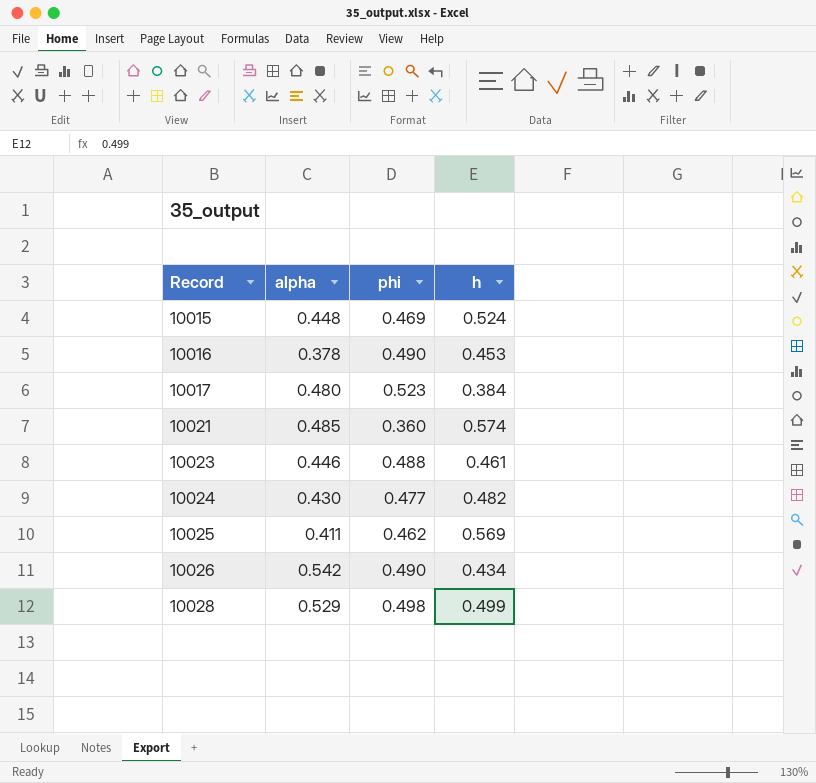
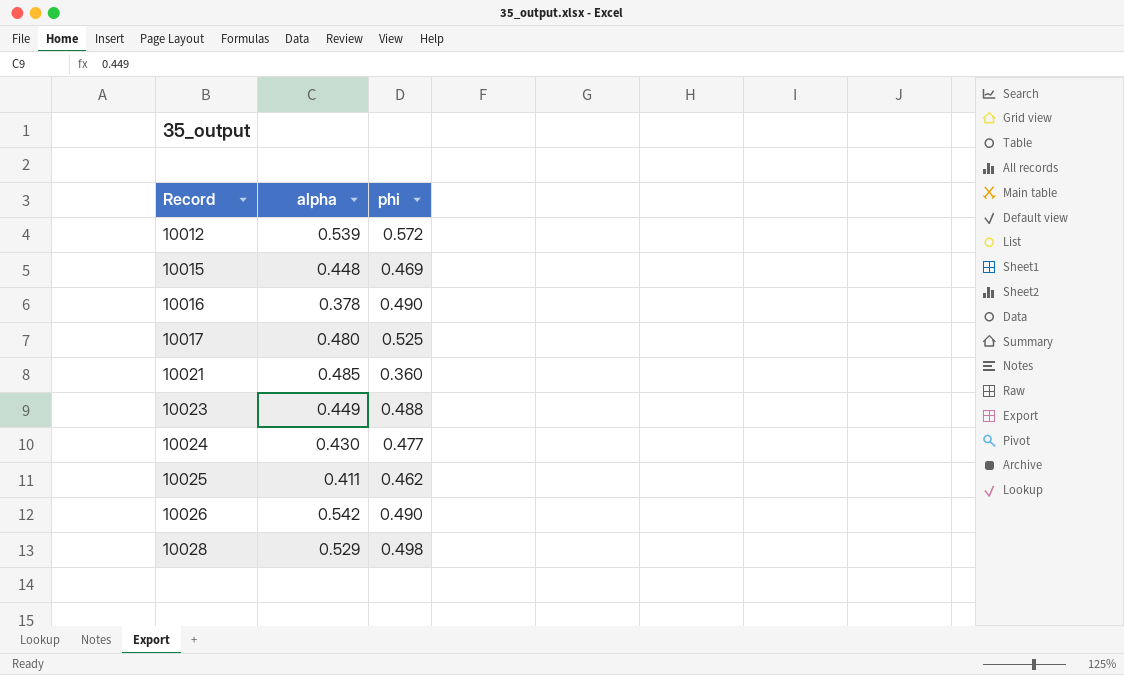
column h | position: 4 -> none
row 10012: none -> 0.539 | 0.572
10017 | phi: 0.523 -> 0.525
10023 | alpha: 0.446 -> 0.449

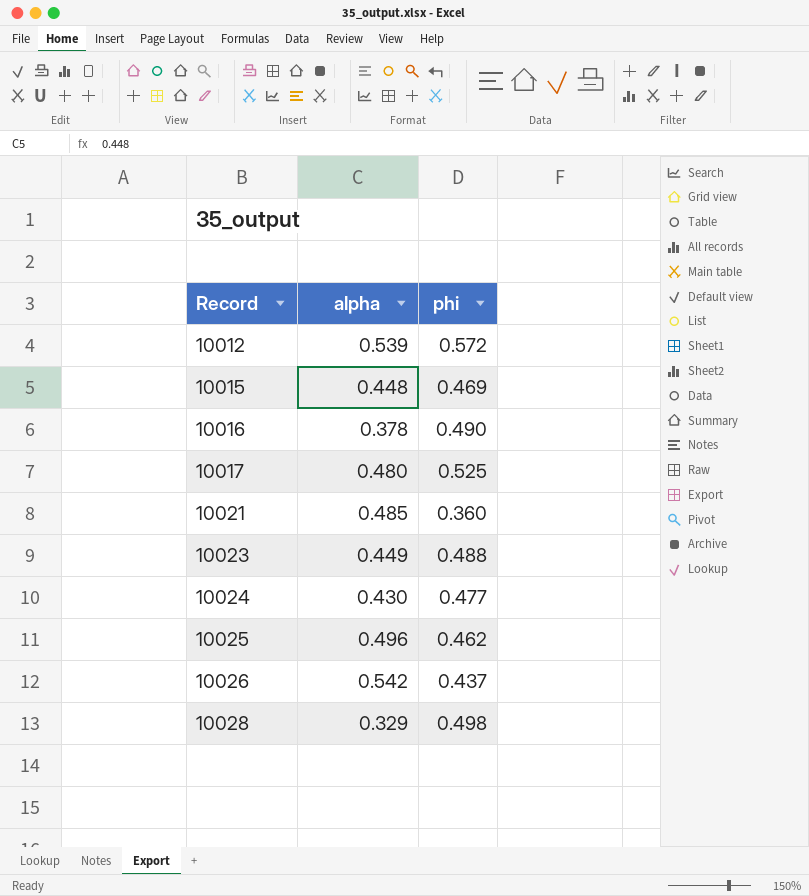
10025 | alpha: 0.411 -> 0.496
10026 | phi: 0.490 -> 0.437
10028 | alpha: 0.529 -> 0.329

